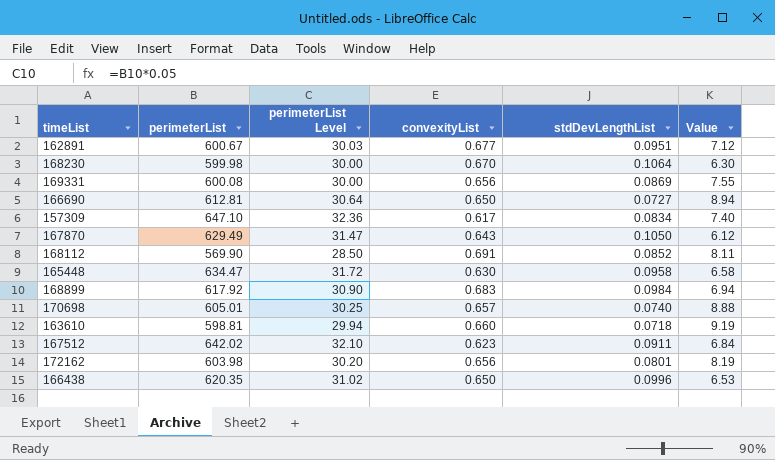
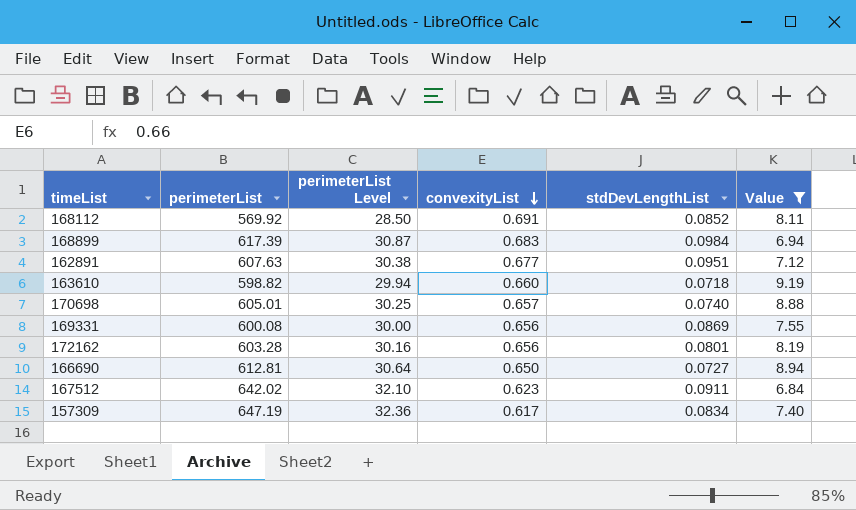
filter: none -> Value >= 6.84
row order: none -> convexityList descending
168112 | perimeterList: 569.90 -> 569.92
168899 | perimeterList: 617.92 -> 617.39
168899 | perimeterList Level: 30.90 -> 30.87
162891 | perimeterList: 600.67 -> 607.63
162891 | perimeterList Level: 30.03 -> 30.38
163610 | perimeterList: 598.81 -> 598.82
172162 | perimeterList: 603.98 -> 603.28
172162 | perimeterList Level: 30.20 -> 30.16
157309 | perimeterList: 647.10 -> 647.19

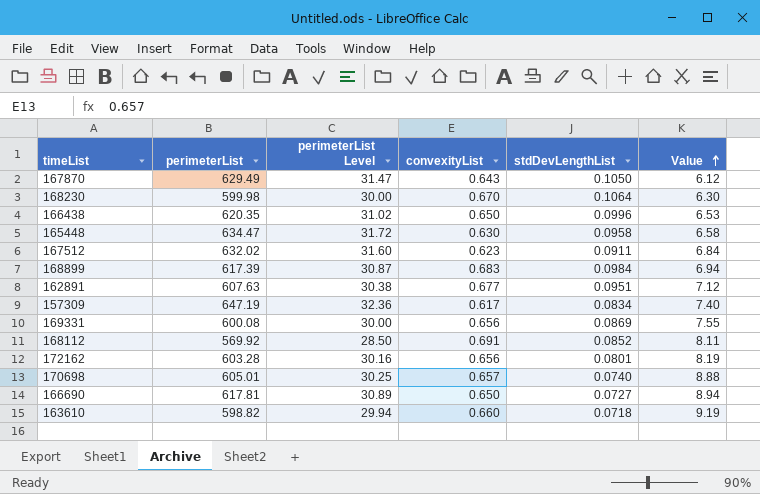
filter: Value >= 6.84 -> none
row order: convexityList descending -> Value ascending
167512 | perimeterList: 642.02 -> 632.02
167512 | perimeterList Level: 32.10 -> 31.60
166690 | perimeterList: 612.81 -> 617.81
166690 | perimeterList Level: 30.64 -> 30.89

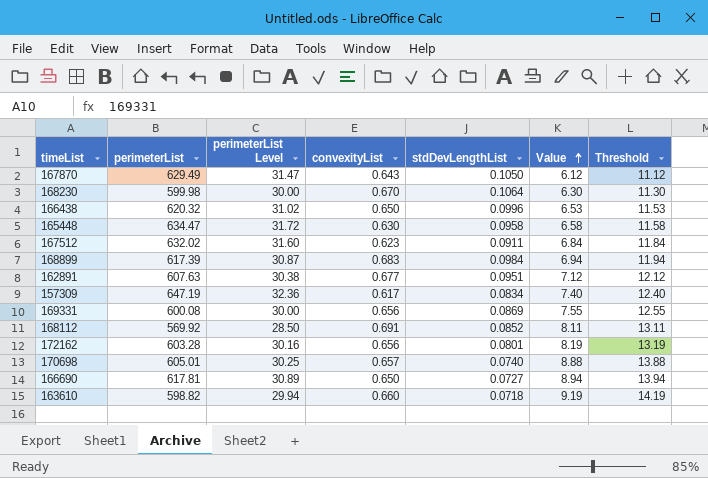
column Threshold | formula: none -> [Value] + 5
166438 | perimeterList: 620.35 -> 620.32

